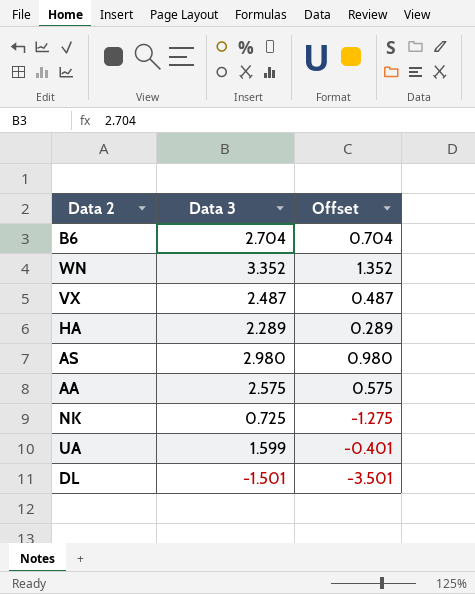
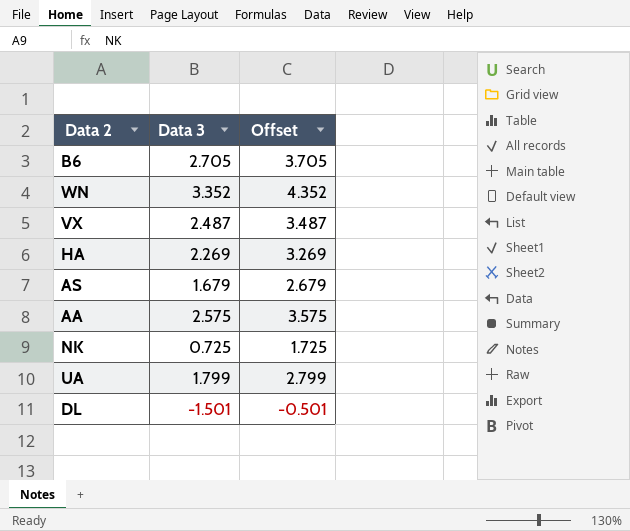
column Offset | formula: [Data 3] - 2 -> [Data 3] + 1
B6 | Data 3: 2.704 -> 2.705
HA | Data 3: 2.289 -> 2.269
AS | Data 3: 2.980 -> 1.679
UA | Data 3: 1.599 -> 1.799

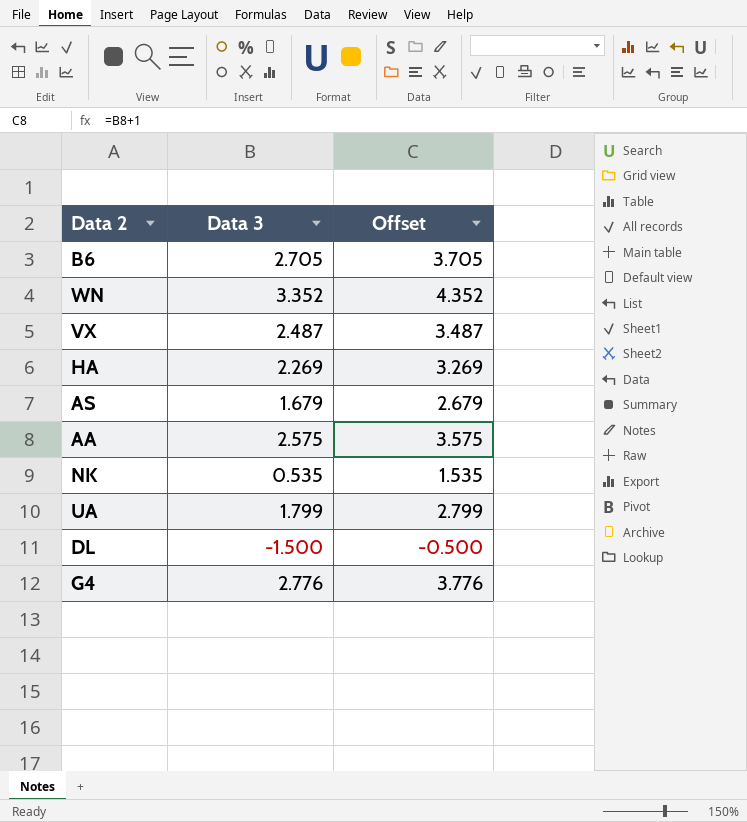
NK | Data 3: 0.725 -> 0.535
NK | Offset: 1.725 -> 1.535
DL | Data 3: -1.501 -> -1.500
DL | Offset: -0.501 -> -0.500
row G4: none -> 2.776 | 3.776

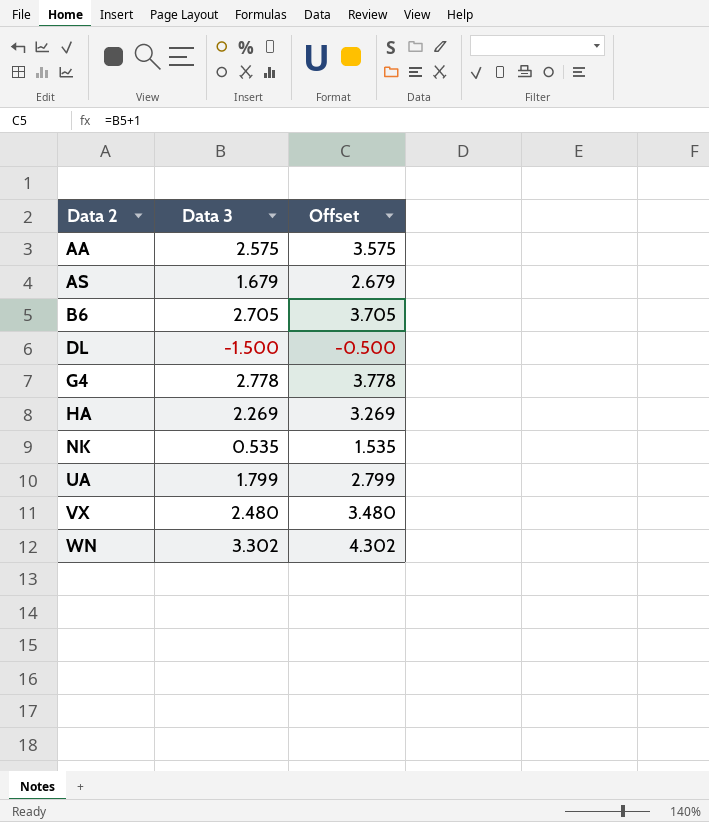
row order: none -> Data 2 ascending
G4 | Data 3: 2.776 -> 2.778
G4 | Offset: 3.776 -> 3.778
VX | Data 3: 2.487 -> 2.480
VX | Offset: 3.487 -> 3.480
WN | Data 3: 3.352 -> 3.302
WN | Offset: 4.352 -> 4.302

